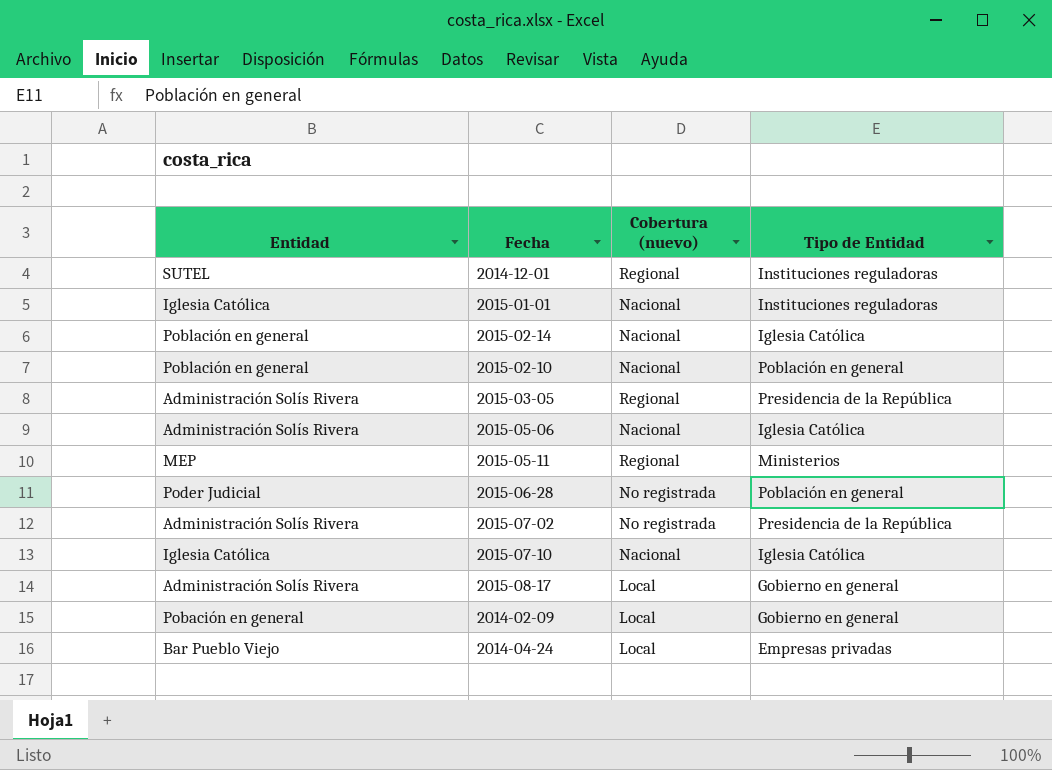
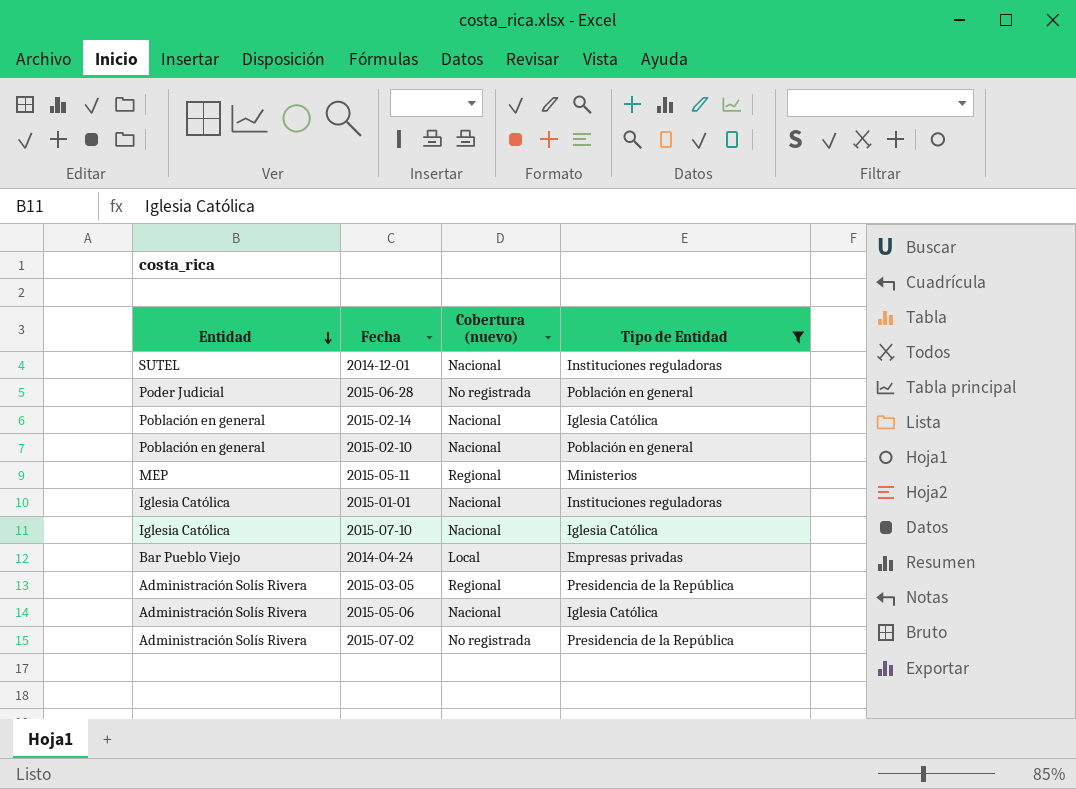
filter: none -> Tipo de Entidad != Gobierno en general
row order: none -> Entidad descending
2014-12-01 | Cobertura (nuevo): Regional -> Nacional

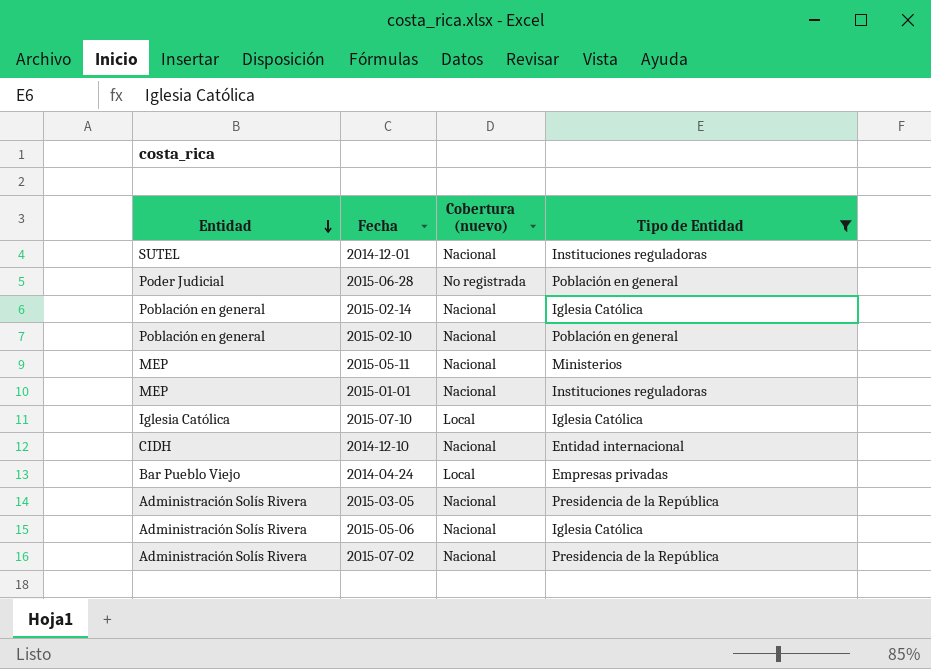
2015-05-11 | Cobertura (nuevo): Regional -> Nacional
2015-01-01 | Entidad: Iglesia Católica -> MEP
2015-07-10 | Cobertura (nuevo): Nacional -> Local
row 2014-12-10: none -> CIDH | Nacional | Entidad internacional
2015-03-05 | Cobertura (nuevo): Regional -> Nacional
2015-07-02 | Cobertura (nuevo): No registrada -> Nacional

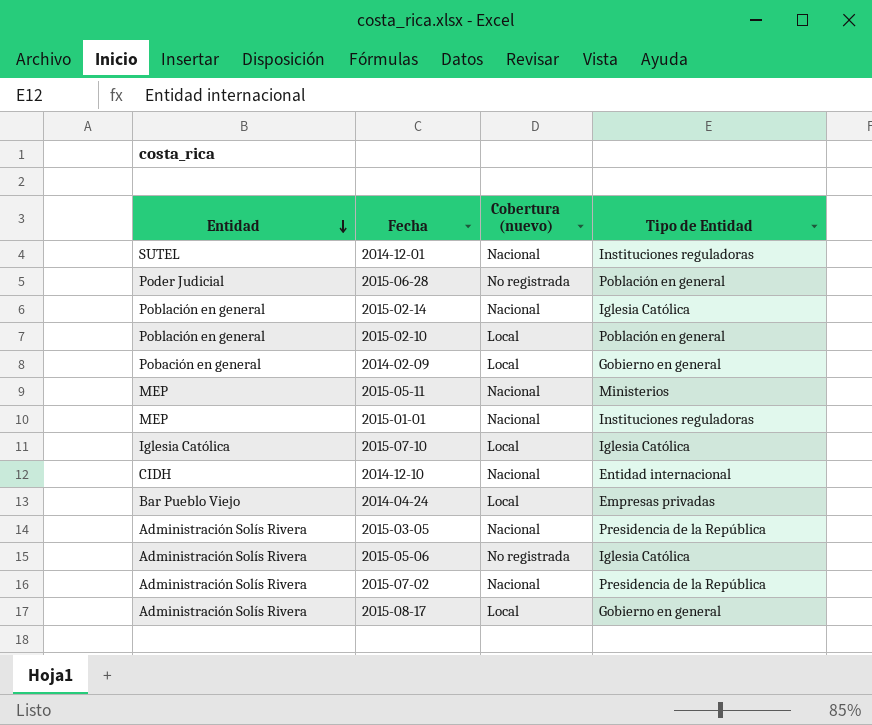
filter: Tipo de Entidad != Gobierno en general -> none
2015-02-10 | Cobertura (nuevo): Nacional -> Local
2015-05-06 | Cobertura (nuevo): Nacional -> No registrada

